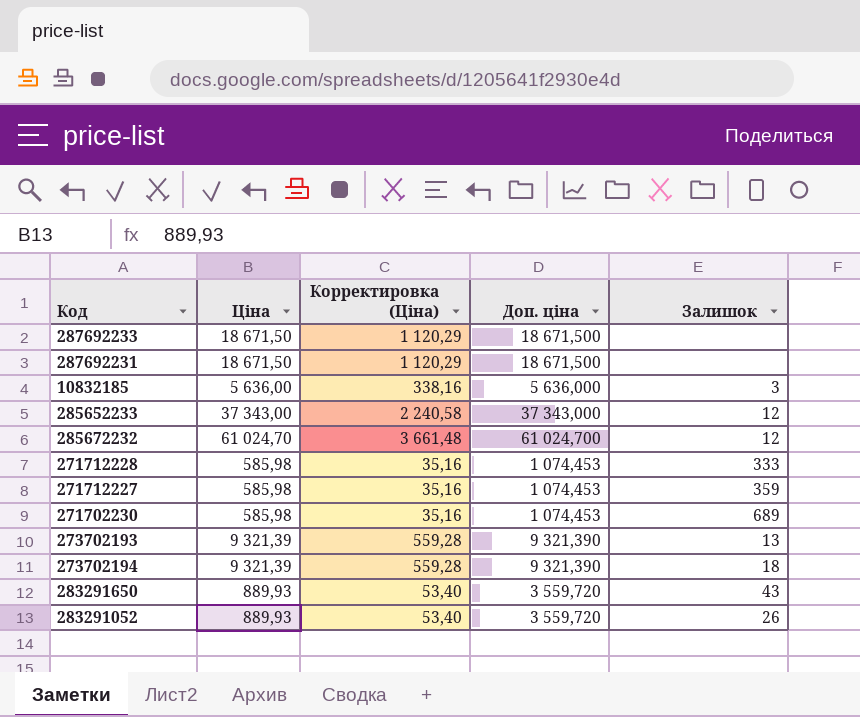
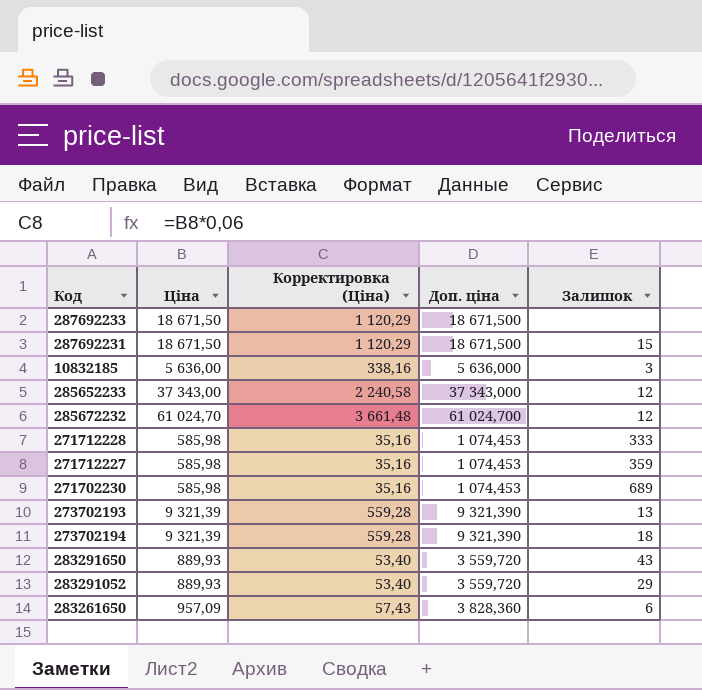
287692231 | Залишок: none -> 15
283291052 | Залишок: 26 -> 29
row 283261650: none -> 957,09 | 57,43 | 3 828,360 | 6

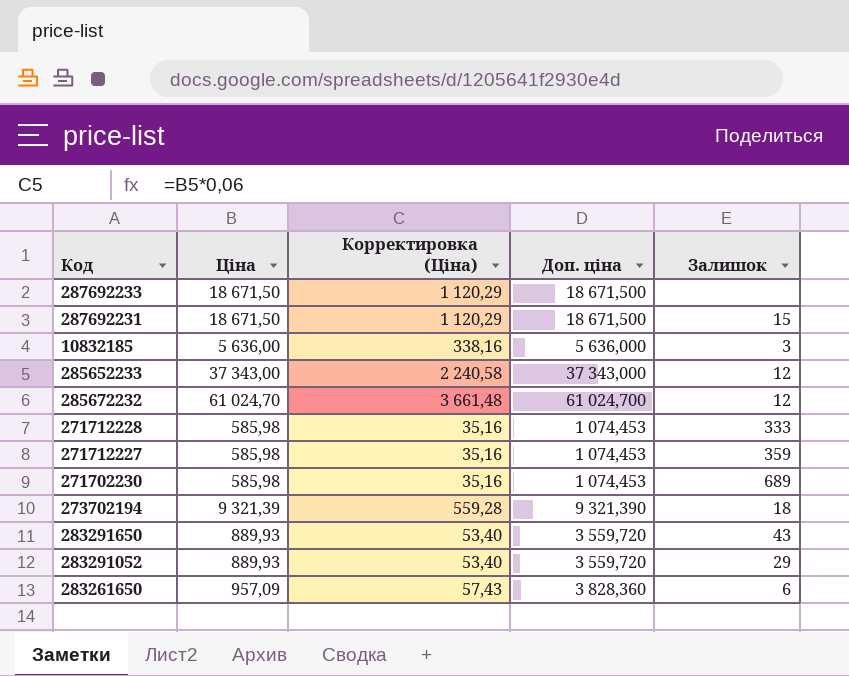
row 273702193: 9 321,39 | 559,28 | 9 321,390 | 13 -> none

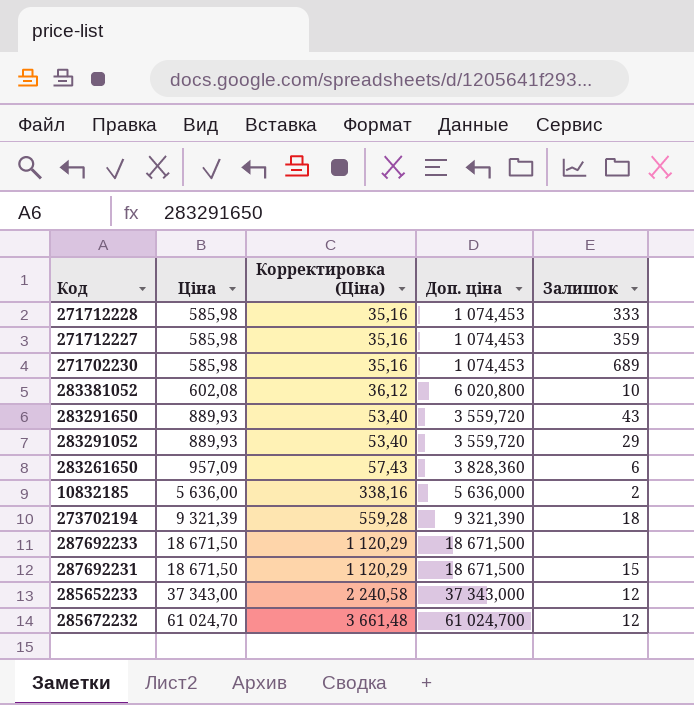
row order: none -> Ціна ascending
row 283381052: none -> 602,08 | 36,12 | 6 020,800 | 10
10832185 | Залишок: 3 -> 2

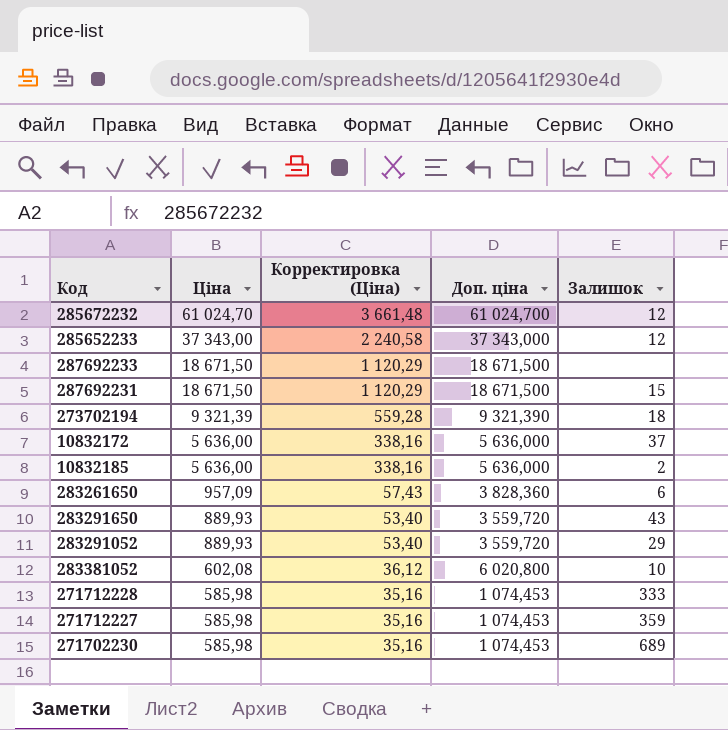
row order: Ціна ascending -> Ціна descending
row 10832172: none -> 5 636,00 | 338,16 | 5 636,000 | 37

